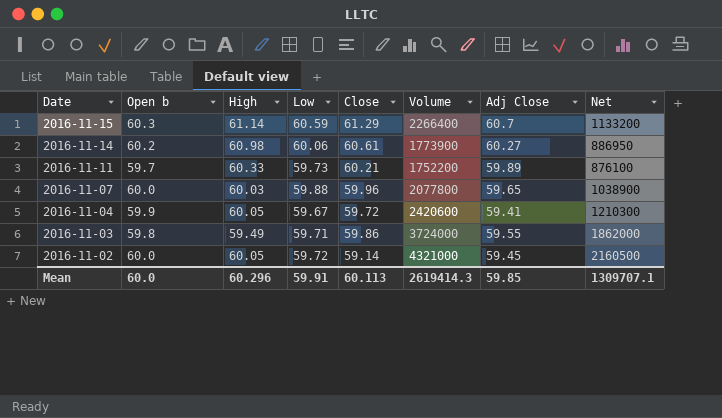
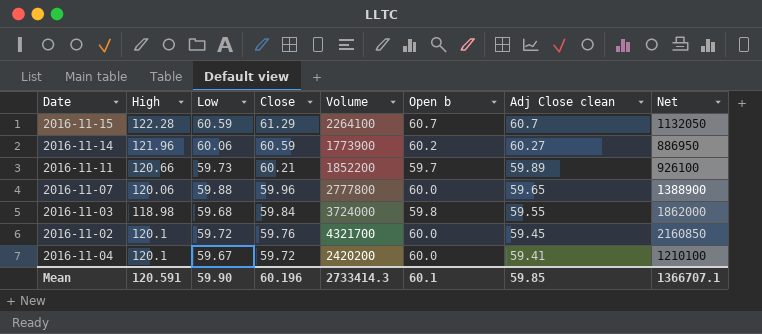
row order: Date descending -> Close descending
column Open b | position: 2 -> 6
column name: Adj Close -> Adj Close clean
2016-11-15 | High: 61.14 -> 122.28
2016-11-15 | Volume: 2266400 -> 2264100
2016-11-15 | Open b: 60.3 -> 60.7
2016-11-15 | Net: 1133200 -> 1132050
2016-11-14 | High: 60.98 -> 121.96
2016-11-14 | Close: 60.61 -> 60.59
2016-11-11 | High: 60.33 -> 120.66
2016-11-11 | Volume: 1752200 -> 1852200
2016-11-11 | Net: 876100 -> 926100
2016-11-07 | High: 60.03 -> 120.06
2016-11-07 | Volume: 2077800 -> 2777800
2016-11-07 | Net: 1038900 -> 1388900
2016-11-03 | High: 59.49 -> 118.98
2016-11-03 | Low: 59.71 -> 59.68
2016-11-03 | Close: 59.86 -> 59.84
2016-11-02 | High: 60.05 -> 120.1
2016-11-02 | Close: 59.14 -> 59.76
2016-11-02 | Volume: 4321000 -> 4321700
2016-11-02 | Net: 2160500 -> 2160850
2016-11-04 | High: 60.05 -> 120.1
2016-11-04 | Volume: 2420600 -> 2420200
2016-11-04 | Open b: 59.9 -> 60.0
2016-11-04 | Net: 1210300 -> 1210100
Mean | High: 60.296 -> 120.591
Mean | Low: 59.91 -> 59.90
Mean | Close: 60.113 -> 60.196
Mean | Volume: 2619414.3 -> 2733414.3
Mean | Open b: 60.0 -> 60.1
Mean | Net: 1309707.1 -> 1366707.1

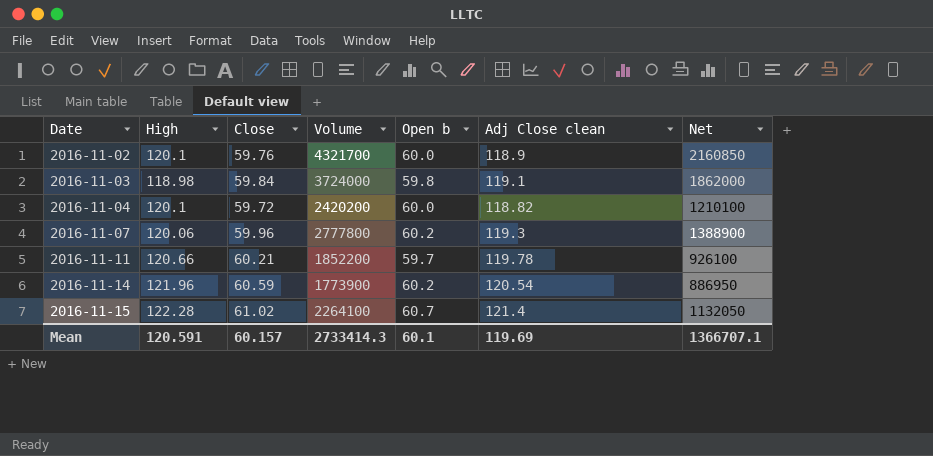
row order: Close descending -> Date ascending
column Low | position: 3 -> none
2016-11-02 | Adj Close clean: 59.45 -> 118.9
2016-11-03 | Adj Close clean: 59.55 -> 119.1
2016-11-04 | Adj Close clean: 59.41 -> 118.82
2016-11-07 | Open b: 60.0 -> 60.2
2016-11-07 | Adj Close clean: 59.65 -> 119.3
2016-11-11 | Adj Close clean: 59.89 -> 119.78
2016-11-14 | Adj Close clean: 60.27 -> 120.54
2016-11-15 | Close: 61.29 -> 61.02
2016-11-15 | Adj Close clean: 60.7 -> 121.4
Mean | Close: 60.196 -> 60.157
Mean | Adj Close clean: 59.85 -> 119.69

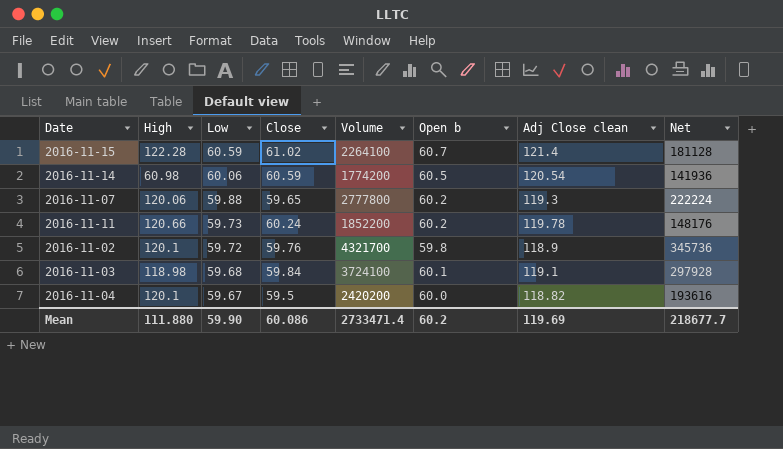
row order: Date ascending -> Low descending
column Low | position: none -> 3
column Net | formula: [Volume] * 0.5 -> [Volume] * 0.08
2016-11-14 | High: 121.96 -> 60.98
2016-11-14 | Volume: 1773900 -> 1774200
2016-11-14 | Open b: 60.2 -> 60.5
2016-11-07 | Close: 59.96 -> 59.65
2016-11-11 | Close: 60.21 -> 60.24
2016-11-11 | Open b: 59.7 -> 60.2
2016-11-02 | Open b: 60.0 -> 59.8
2016-11-03 | Volume: 3724000 -> 3724100
2016-11-03 | Open b: 59.8 -> 60.1
2016-11-04 | Close: 59.72 -> 59.5
Mean | High: 120.591 -> 111.880
Mean | Close: 60.157 -> 60.086
Mean | Volume: 2733414.3 -> 2733471.4
Mean | Open b: 60.1 -> 60.2
Mean | Net: 1366707.1 -> 218677.7

